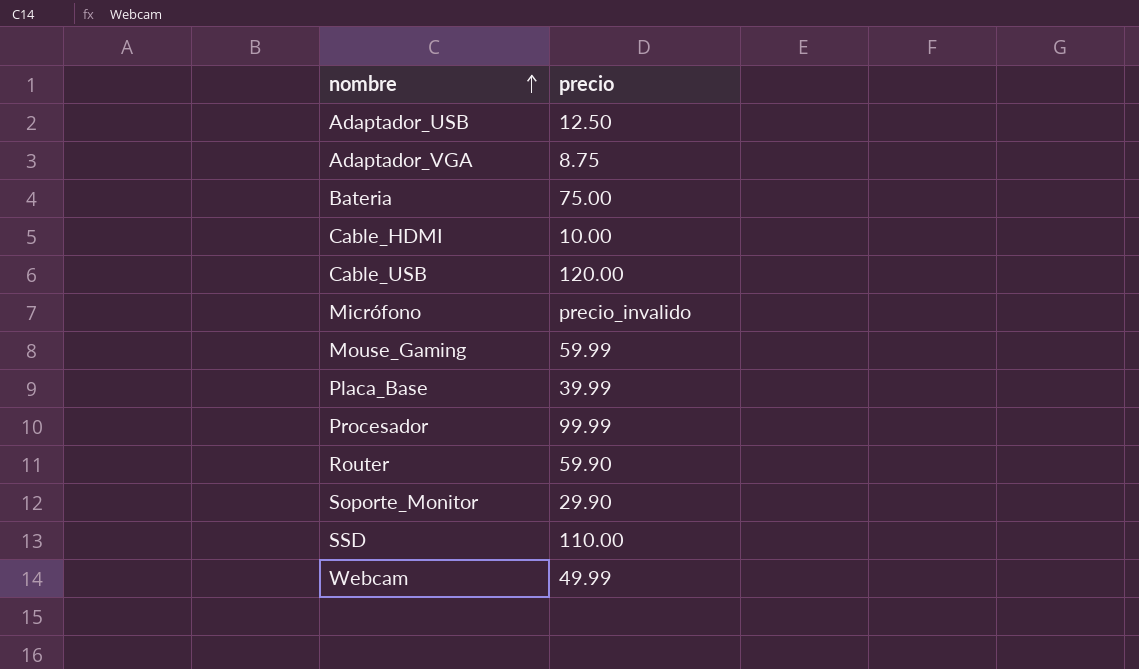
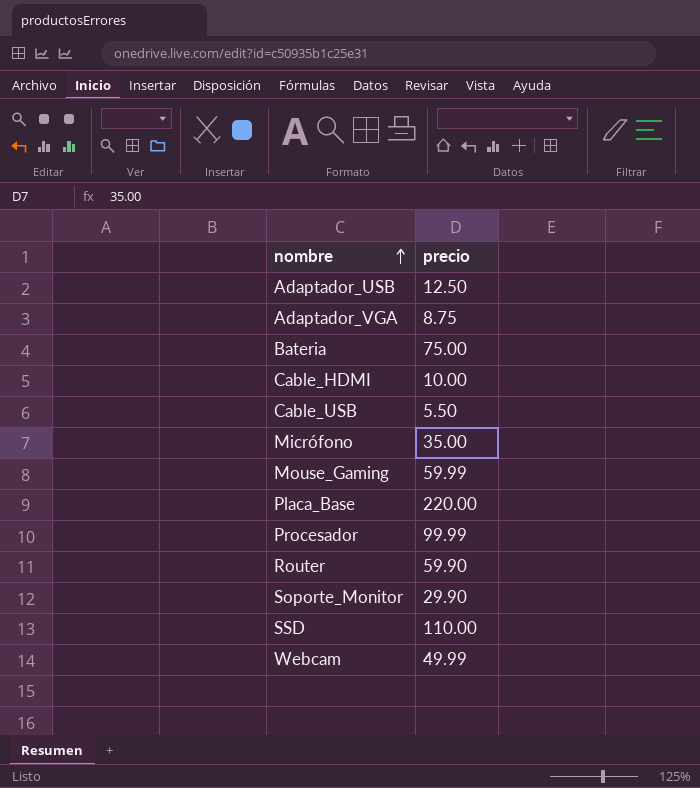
Cable_USB | precio: 120.00 -> 5.50
Micrófono | precio: precio_invalido -> 35.00
Placa_Base | precio: 39.99 -> 220.00

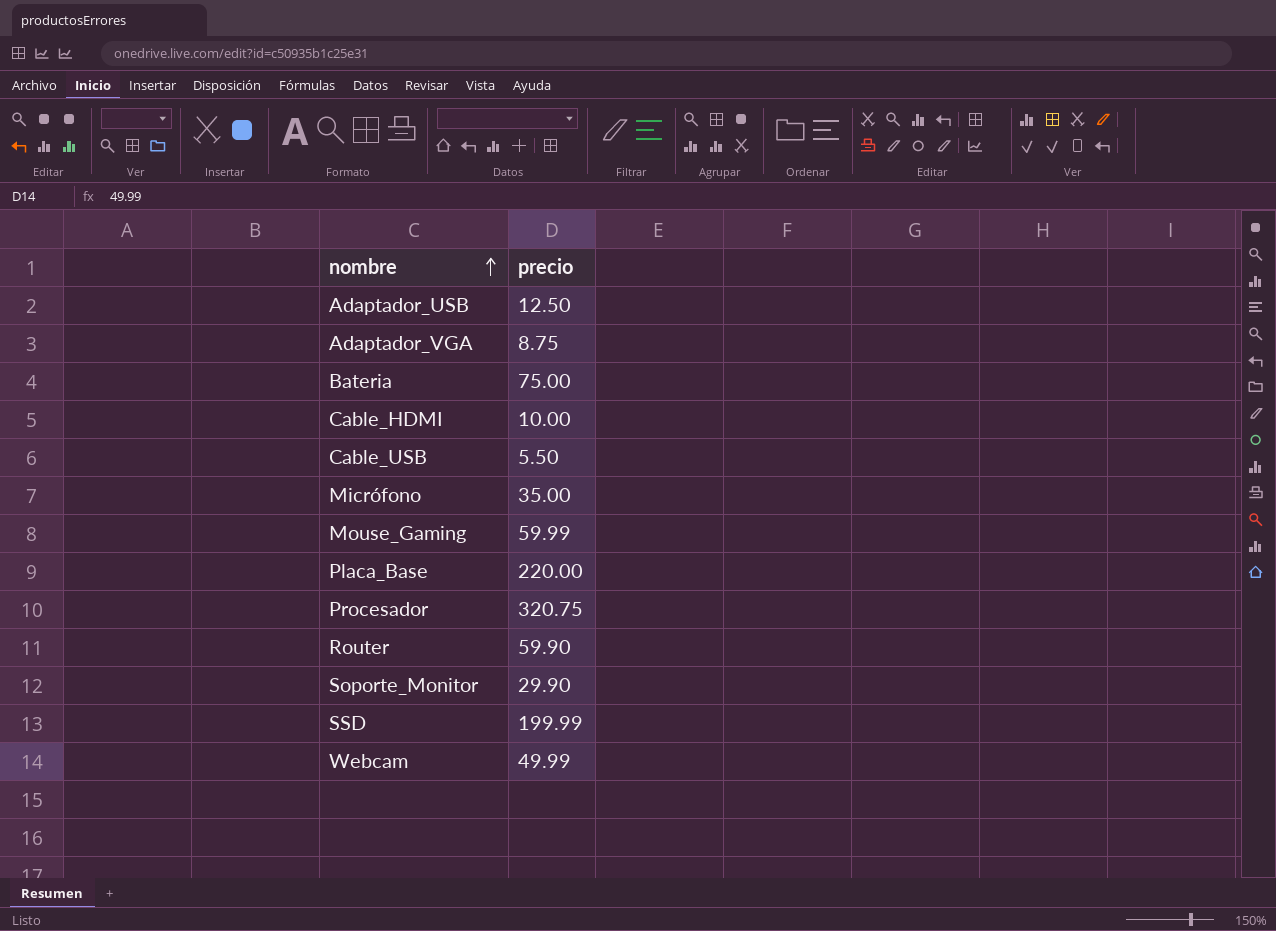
Procesador | precio: 99.99 -> 320.75
SSD | precio: 110.00 -> 199.99

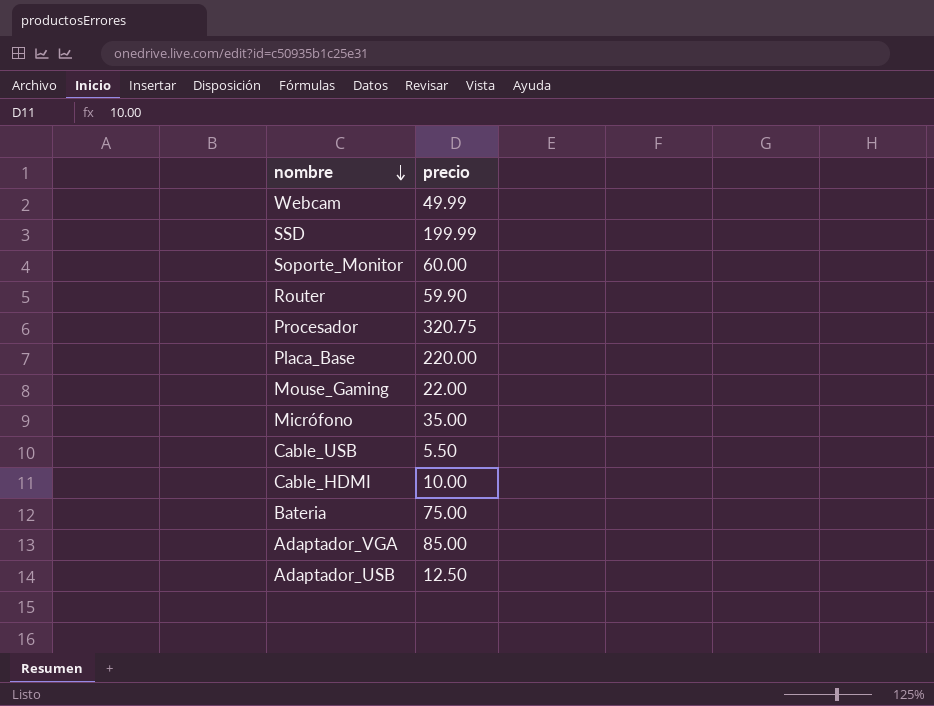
row order: nombre ascending -> nombre descending
Soporte_Monitor | precio: 29.90 -> 60.00
Mouse_Gaming | precio: 59.99 -> 22.00
Adaptador_VGA | precio: 8.75 -> 85.00

